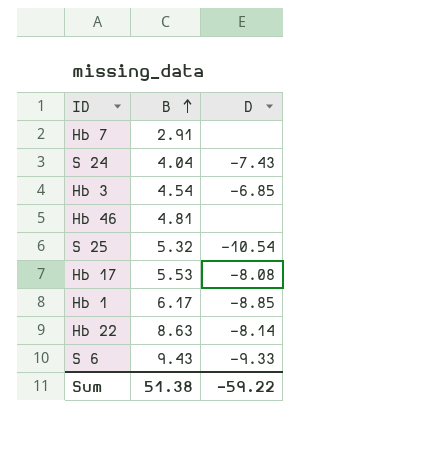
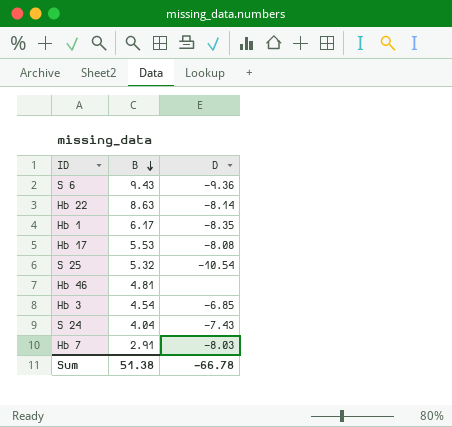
row order: B ascending -> B descending
S 6 | D: -9.33 -> -9.36
Hb 1 | D: -8.85 -> -8.35
Hb 7 | D: none -> -8.03
Sum | D: -59.22 -> -66.78

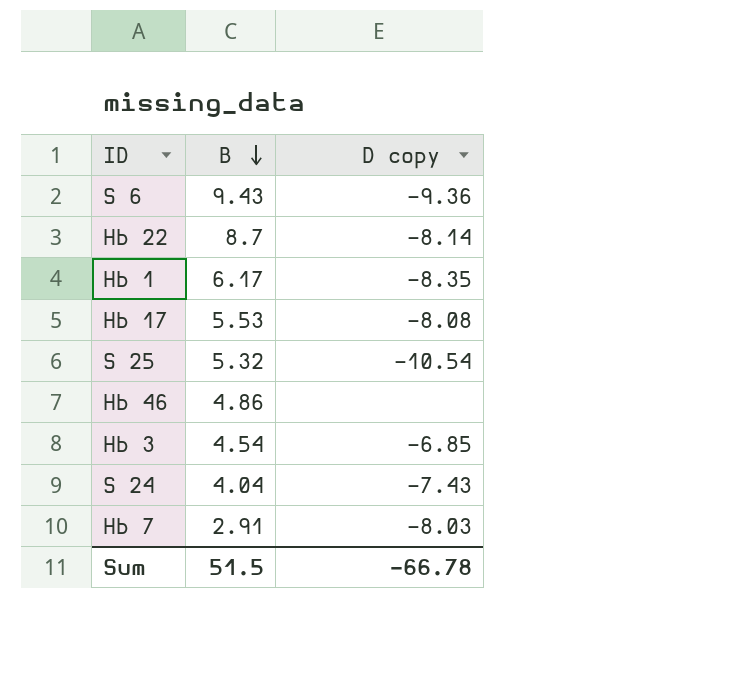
column name: D -> D copy
Hb 22 | B: 8.63 -> 8.7
Hb 46 | B: 4.81 -> 4.86
Sum | B: 51.38 -> 51.5

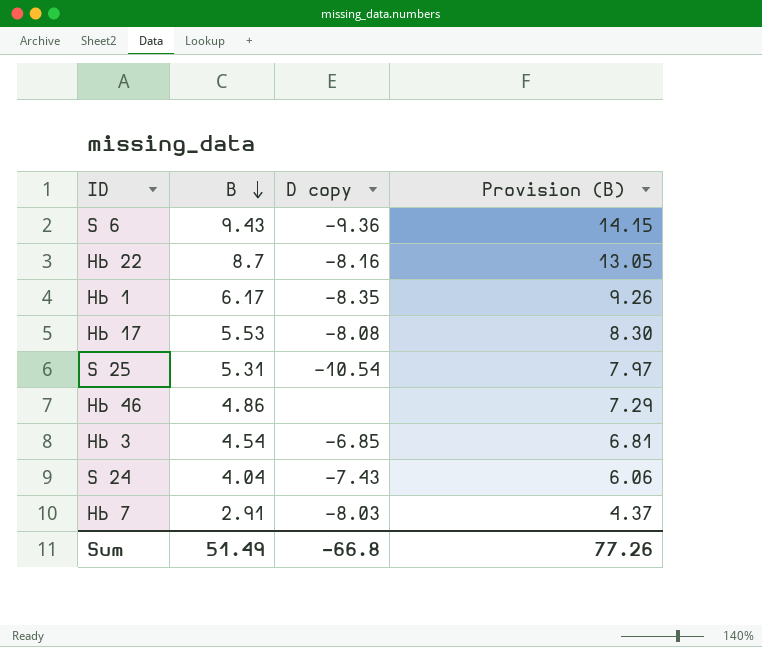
column Provision (B) | formula: none -> [B] * 1.5
Hb 22 | D copy: -8.14 -> -8.16
S 25 | B: 5.32 -> 5.31
Sum | B: 51.5 -> 51.49
Sum | D copy: -66.78 -> -66.8

